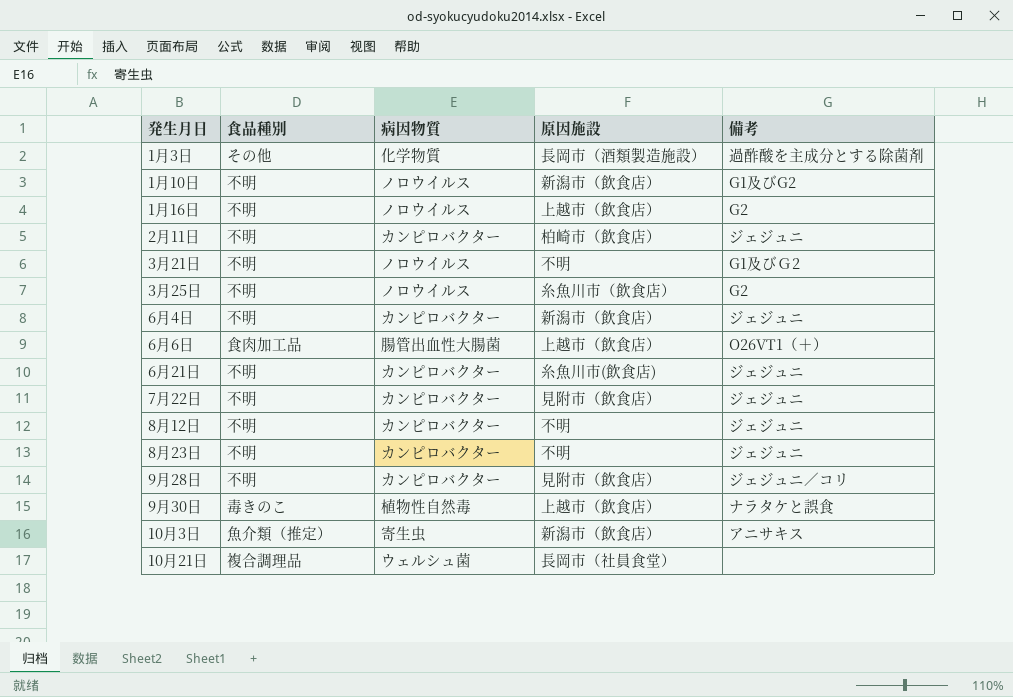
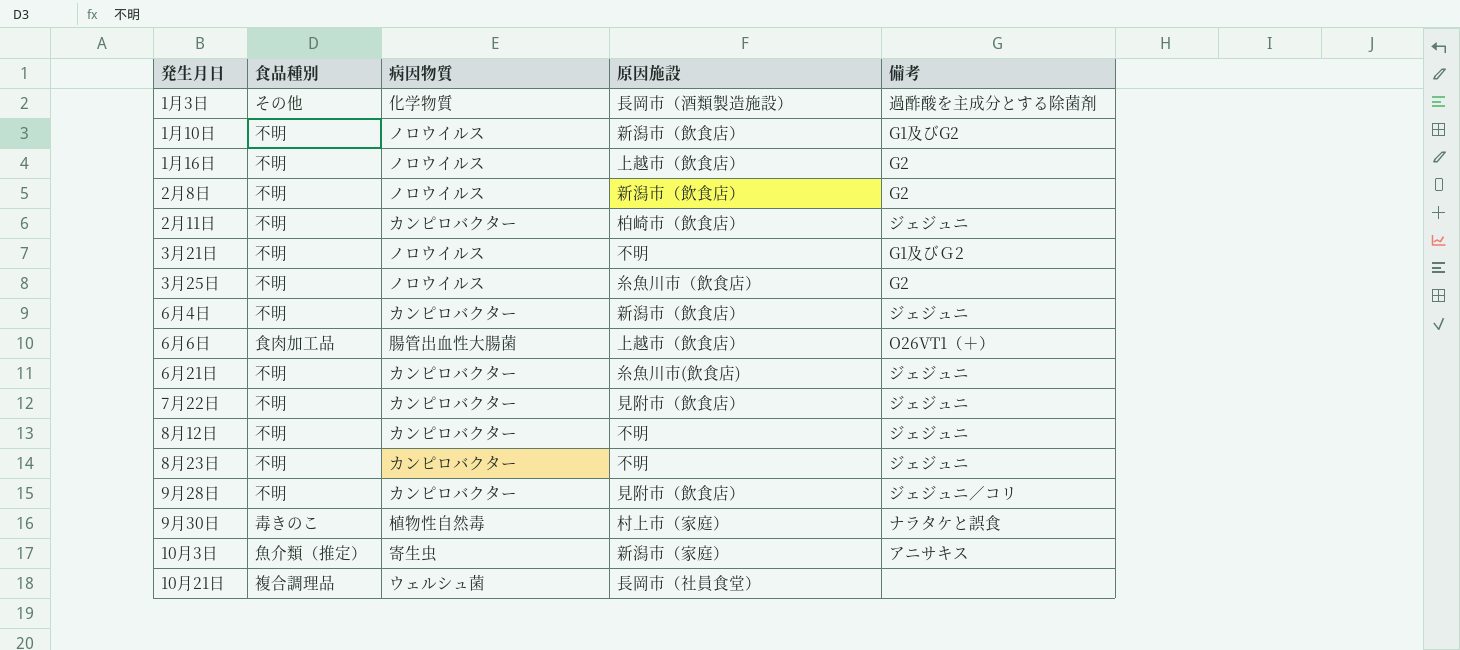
row 2月8日: none -> 不明 | ノロウイルス | 新潟市（飲食店） | G2
9月30日 | 原因施設: 上越市（飲食店） -> 村上市（家庭）
10月3日 | 原因施設: 新潟市（飲食店） -> 新潟市（家庭）

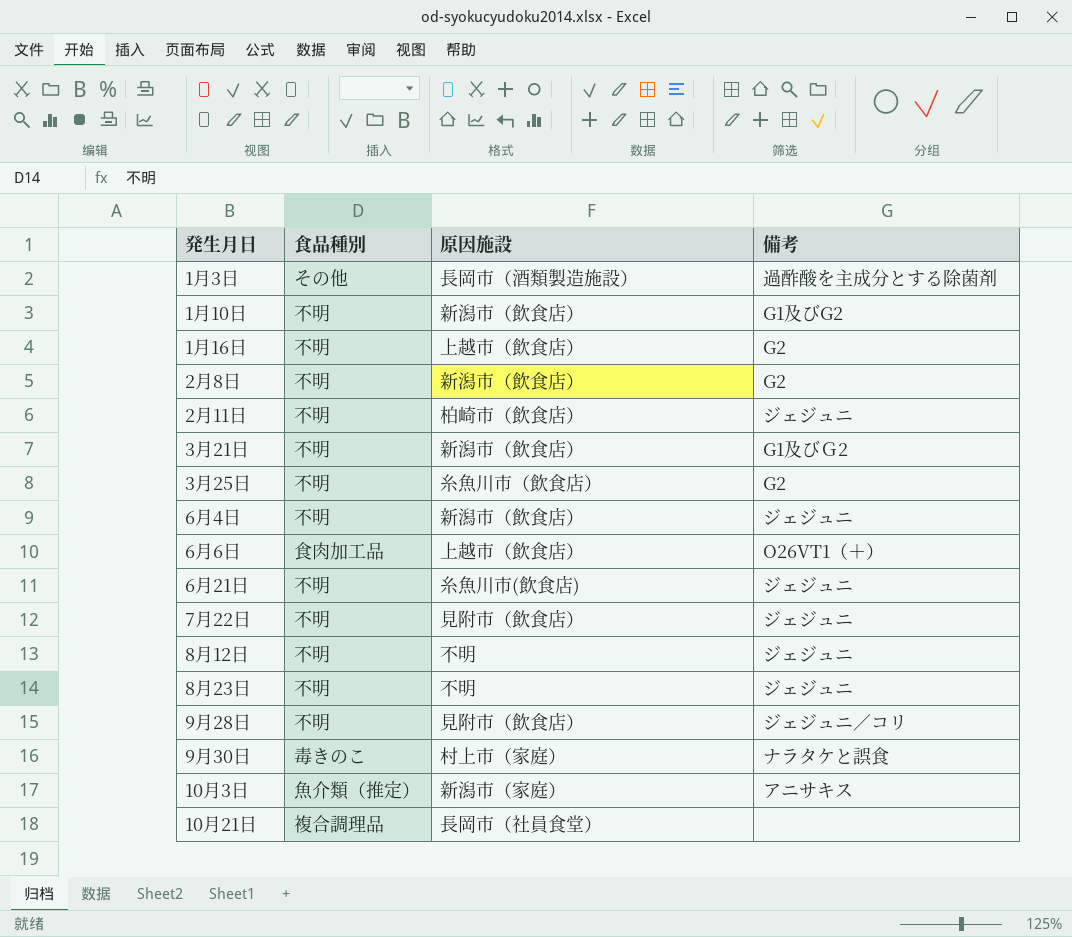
column 病因物質 | position: 3 -> none
3月21日 | 原因施設: 不明 -> 新潟市（飲食店）

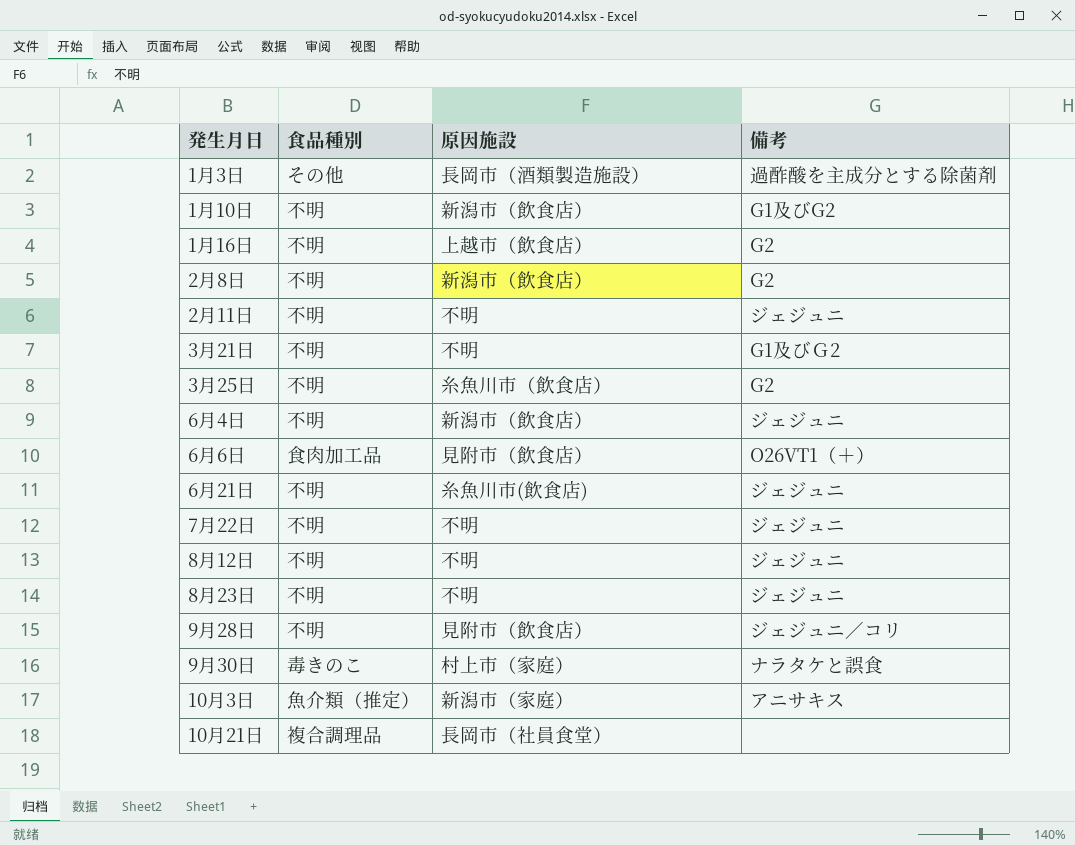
2月11日 | 原因施設: 柏崎市（飲食店） -> 不明
3月21日 | 原因施設: 新潟市（飲食店） -> 不明
6月6日 | 原因施設: 上越市（飲食店） -> 見附市（飲食店）
7月22日 | 原因施設: 見附市（飲食店） -> 不明

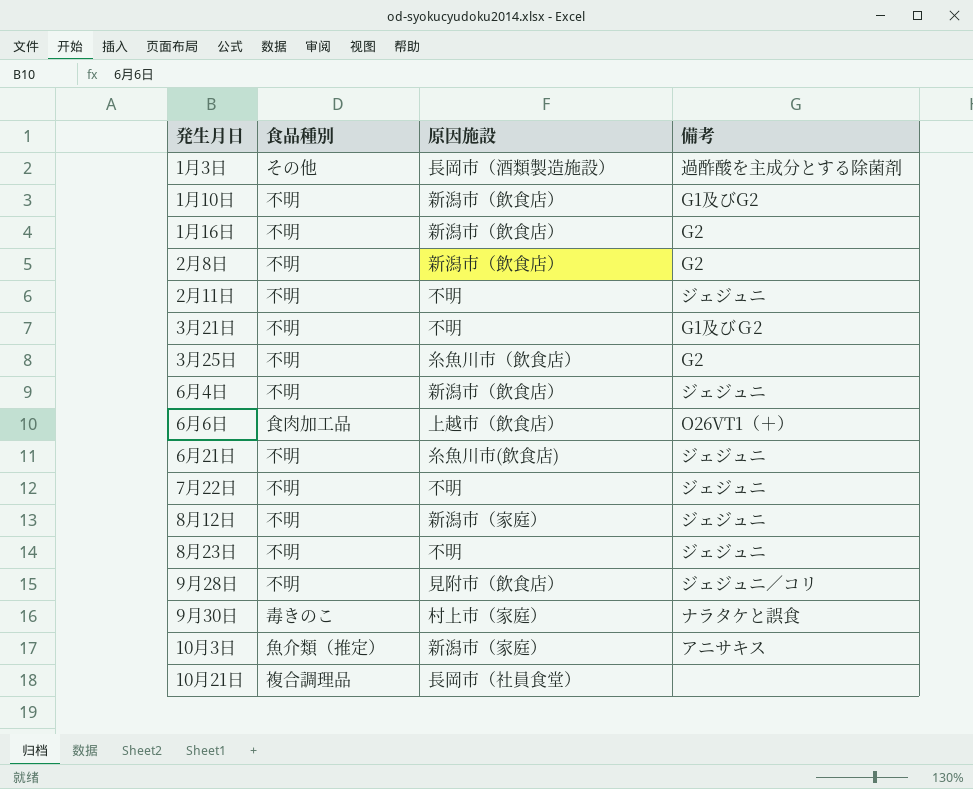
1月16日 | 原因施設: 上越市（飲食店） -> 新潟市（飲食店）
6月6日 | 原因施設: 見附市（飲食店） -> 上越市（飲食店）
8月12日 | 原因施設: 不明 -> 新潟市（家庭）

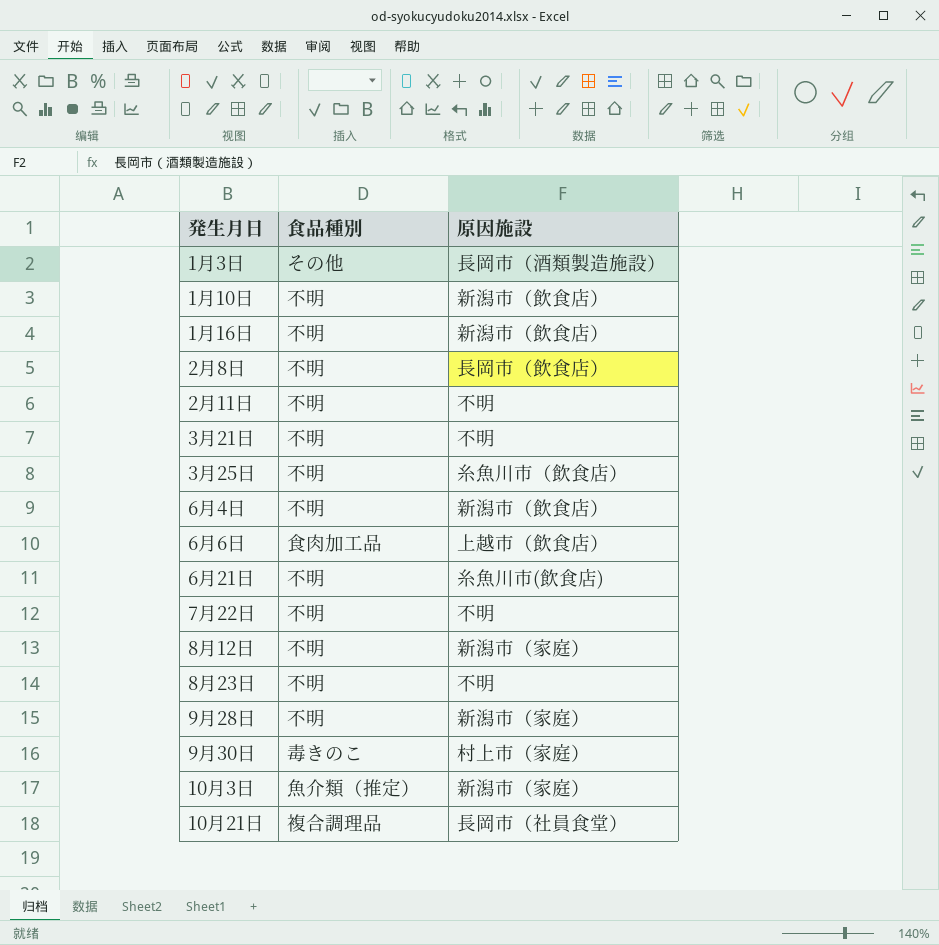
column 備考 | position: 4 -> none
2月8日 | 原因施設: 新潟市（飲食店） -> 長岡市（飲食店）
9月28日 | 原因施設: 見附市（飲食店） -> 新潟市（家庭）

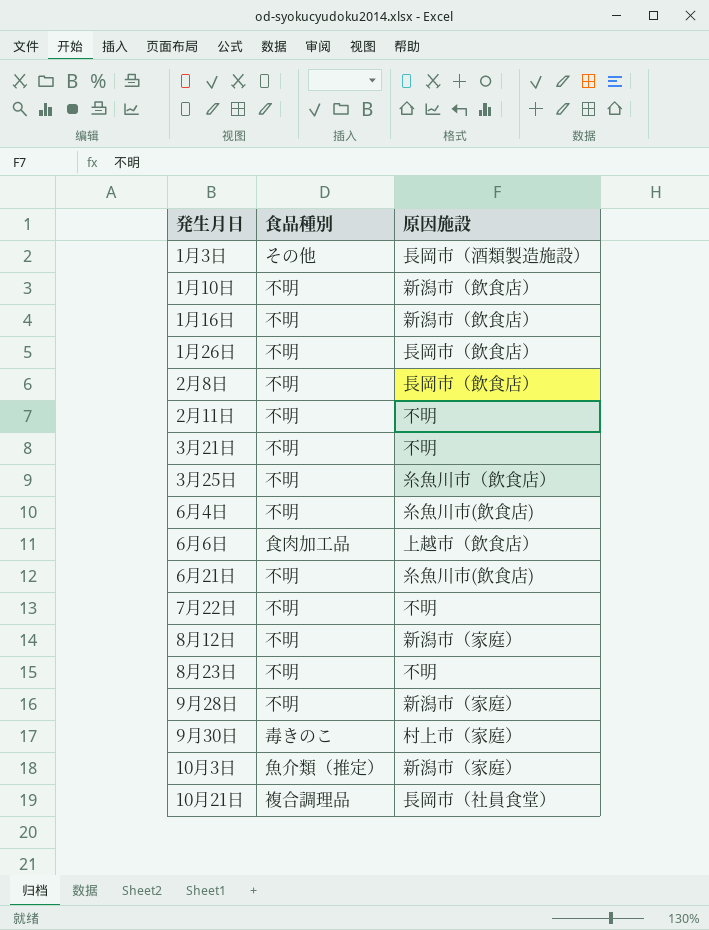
row 1月26日: none -> 不明 | 長岡市（飲食店）
6月4日 | 原因施設: 新潟市（飲食店） -> 糸魚川市(飲食店)

